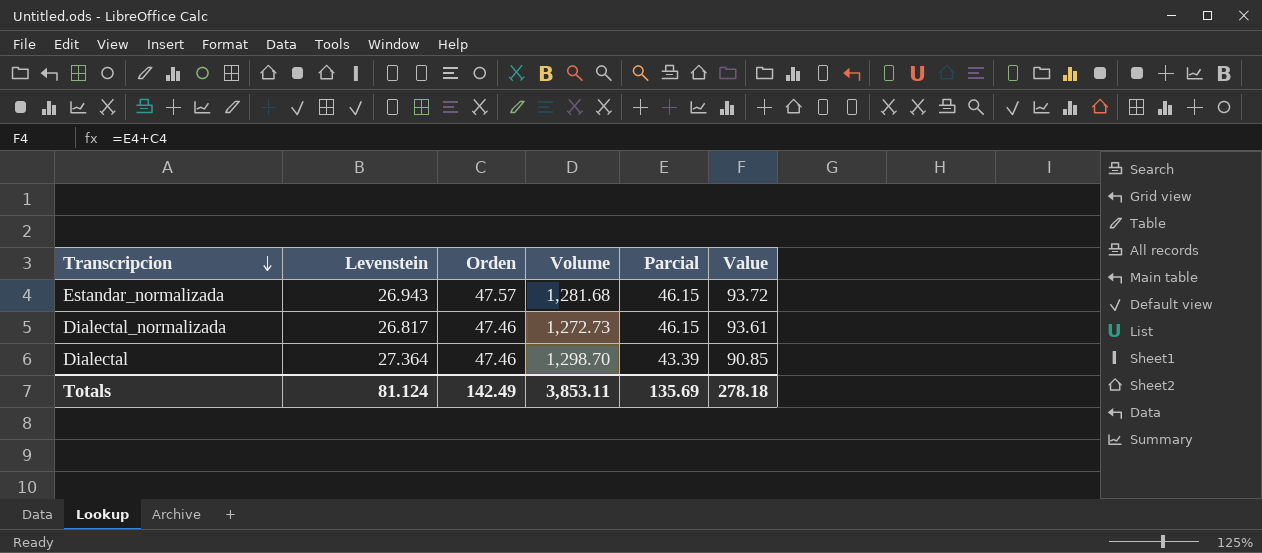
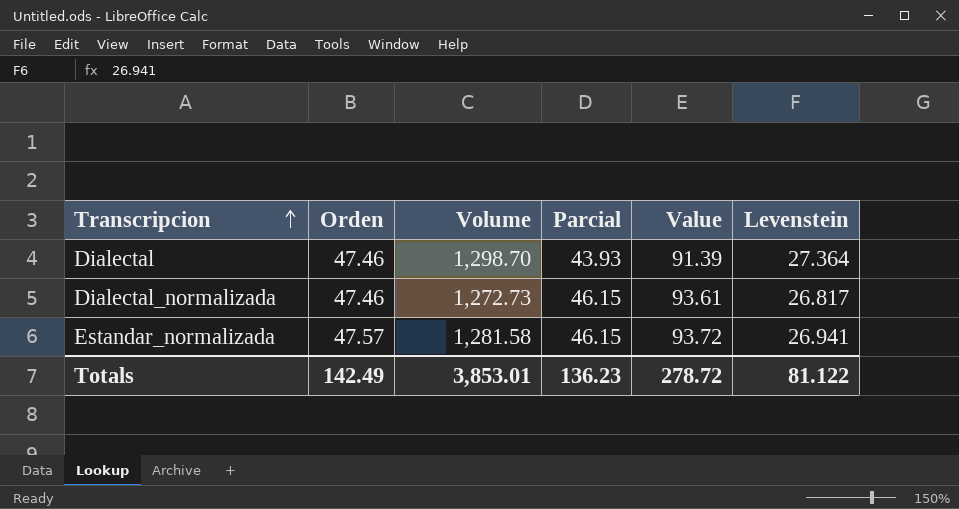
row order: Transcripcion descending -> Transcripcion ascending
column Levenstein | position: 2 -> 6
Dialectal | Parcial: 43.39 -> 43.93
Dialectal | Value: 90.85 -> 91.39
Estandar_normalizada | Volume: 1,281.68 -> 1,281.58
Estandar_normalizada | Levenstein: 26.943 -> 26.941
Totals | Volume: 3,853.11 -> 3,853.01
Totals | Parcial: 135.69 -> 136.23
Totals | Value: 278.18 -> 278.72
Totals | Levenstein: 81.124 -> 81.122

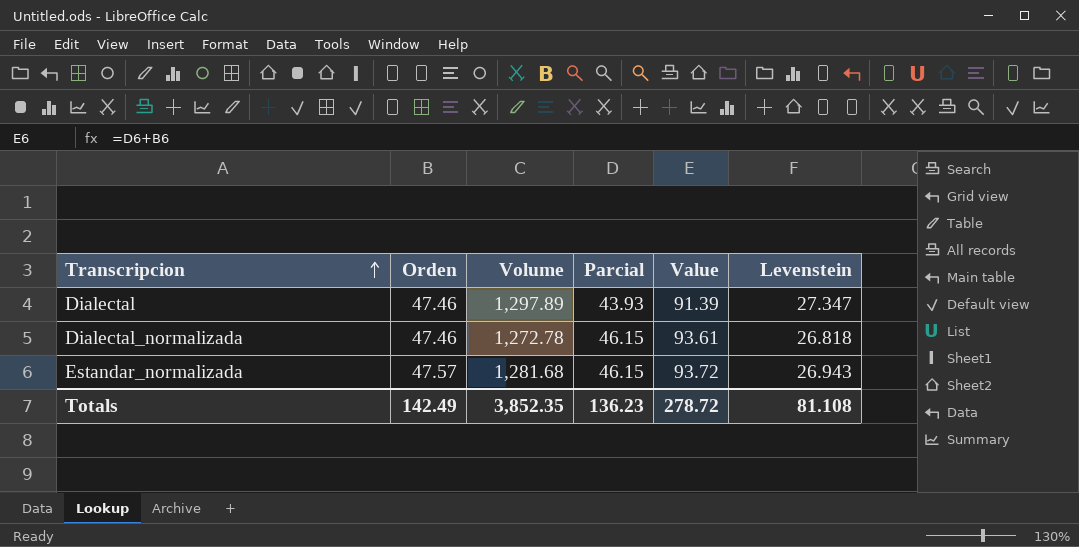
Dialectal | Volume: 1,298.70 -> 1,297.89
Dialectal | Levenstein: 27.364 -> 27.347
Dialectal_normalizada | Volume: 1,272.73 -> 1,272.78
Dialectal_normalizada | Levenstein: 26.817 -> 26.818
Estandar_normalizada | Volume: 1,281.58 -> 1,281.68
Estandar_normalizada | Levenstein: 26.941 -> 26.943
Totals | Volume: 3,853.01 -> 3,852.35
Totals | Levenstein: 81.122 -> 81.108

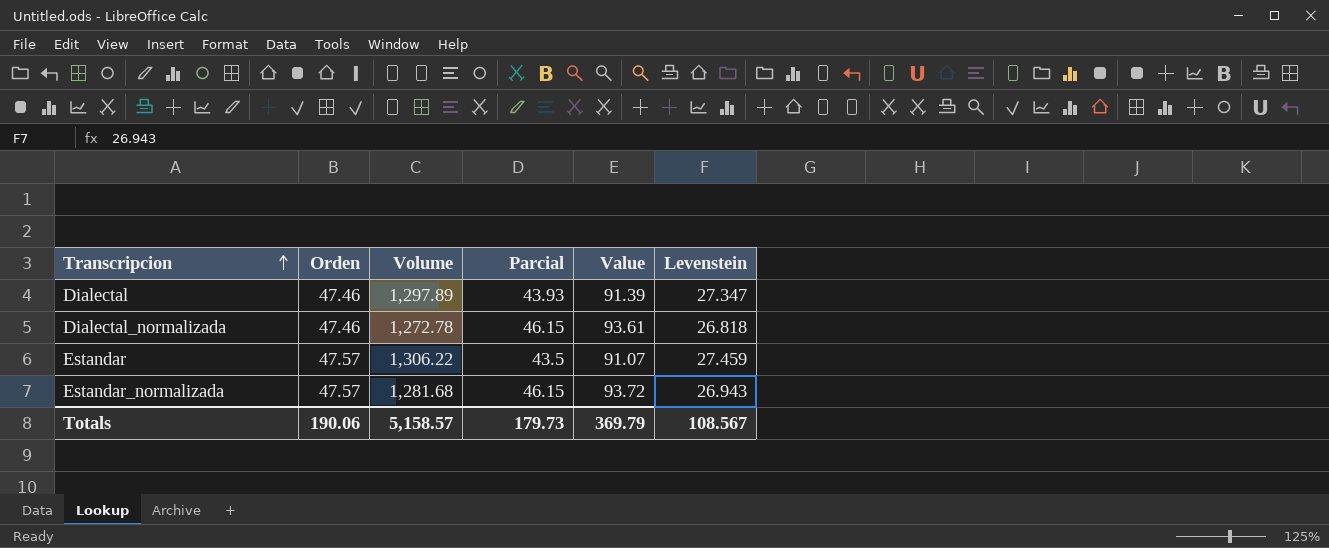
row Estandar: none -> 47.57 | 1,306.22 | 43.5 | 91.07 | 27.459
Totals | Orden: 142.49 -> 190.06
Totals | Volume: 3,852.35 -> 5,158.57
Totals | Parcial: 136.23 -> 179.73
Totals | Value: 278.72 -> 369.79
Totals | Levenstein: 81.108 -> 108.567

